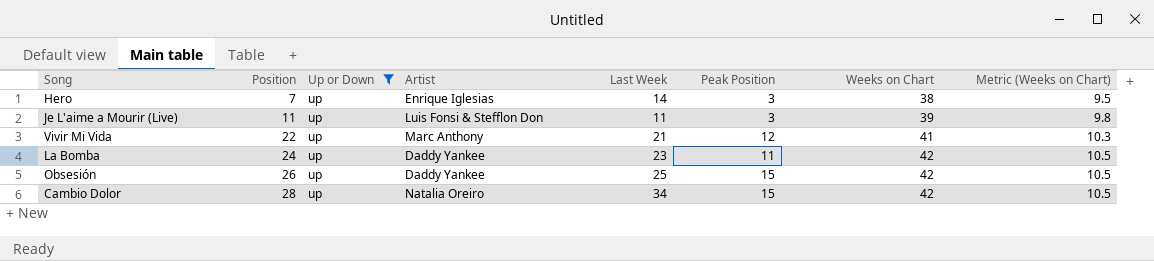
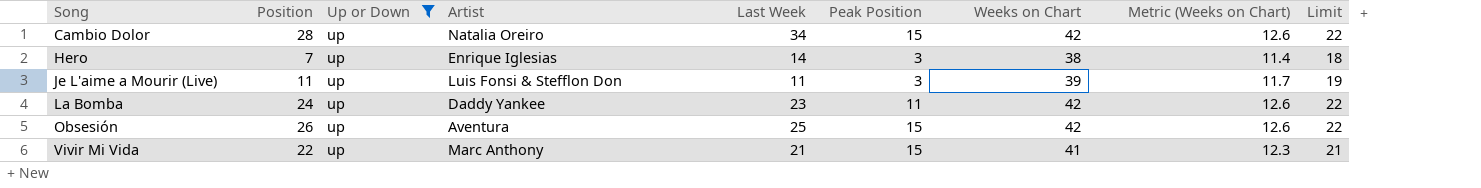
row order: Position ascending -> Song ascending
column Metric (Weeks on Chart) | formula: [Weeks on Chart] * 0.25 -> [Weeks on Chart] * 0.3
column Limit | formula: none -> [Weeks on Chart] - 20
Obsesión | Artist: Daddy Yankee -> Aventura
Vivir Mi Vida | Peak Position: 12 -> 15

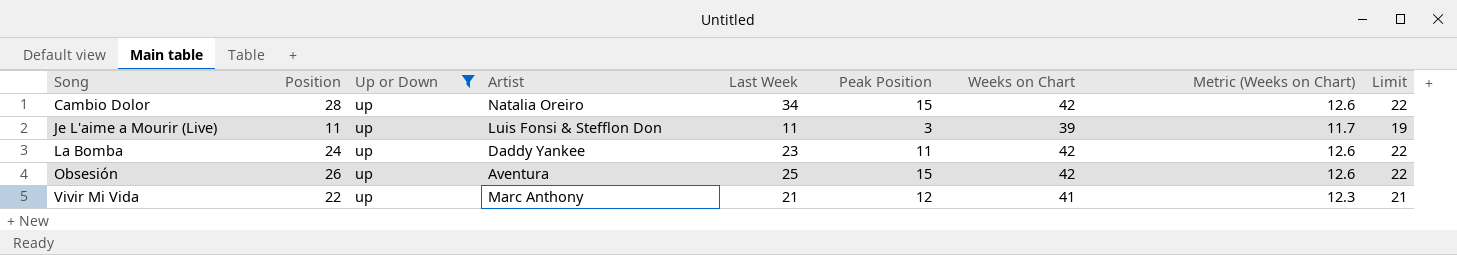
row Hero: 7 | up | Enrique Iglesias | 14 | 3 | 38 | 11.4 | 18 -> none
Vivir Mi Vida | Peak Position: 15 -> 12

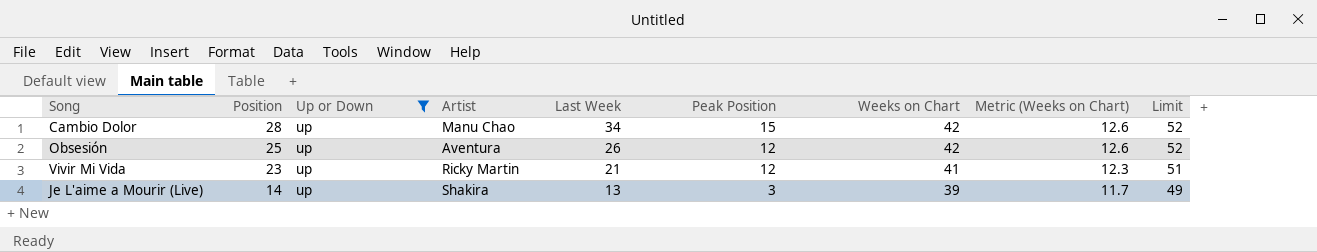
row order: Song ascending -> Position descending
column Limit | formula: [Weeks on Chart] - 20 -> [Weeks on Chart] + 10
row La Bomba: 24 | up | Daddy Yankee | 23 | 11 | 42 | 12.6 | 22 -> none
Cambio Dolor | Artist: Natalia Oreiro -> Manu Chao
Obsesión | Position: 26 -> 25
Obsesión | Last Week: 25 -> 26
Obsesión | Peak Position: 15 -> 12
Vivir Mi Vida | Position: 22 -> 23
Vivir Mi Vida | Artist: Marc Anthony -> Ricky Martin
Je L'aime a Mourir (Live) | Position: 11 -> 14
Je L'aime a Mourir (Live) | Artist: Luis Fonsi & Stefflon Don -> Shakira
Je L'aime a Mourir (Live) | Last Week: 11 -> 13

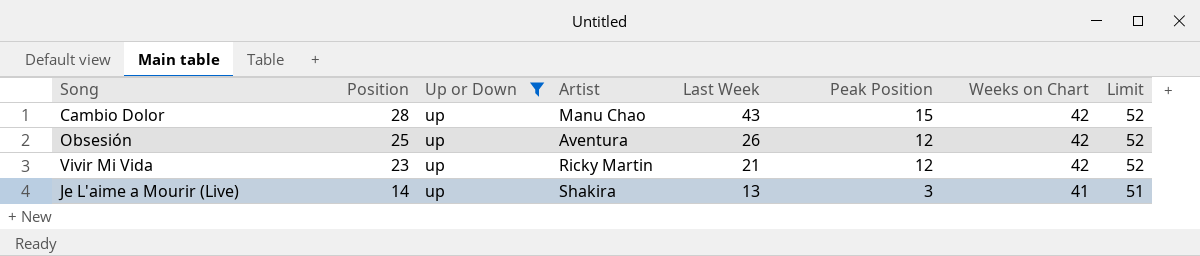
column Metric (Weeks on Chart) | formula: [Weeks on Chart] * 0.3 -> none
Cambio Dolor | Last Week: 34 -> 43
Vivir Mi Vida | Weeks on Chart: 41 -> 42
Vivir Mi Vida | Limit: 51 -> 52
Je L'aime a Mourir (Live) | Weeks on Chart: 39 -> 41
Je L'aime a Mourir (Live) | Limit: 49 -> 51

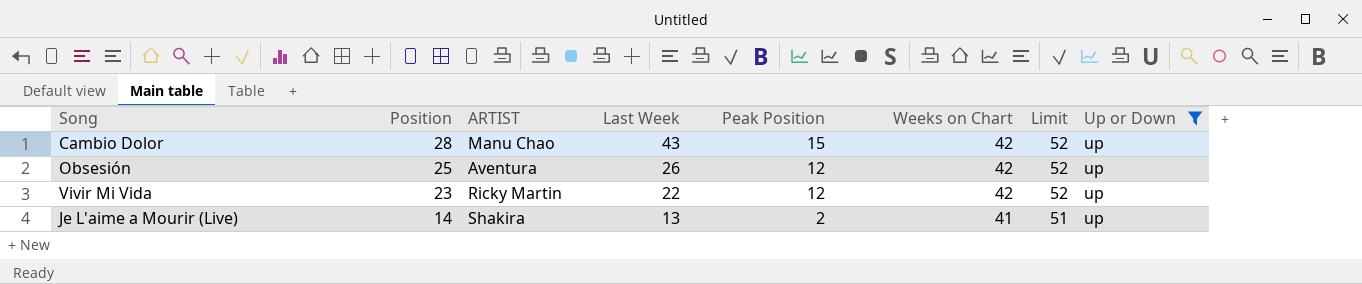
column name: Artist -> ARTIST
column Up or Down | position: 3 -> 8
Vivir Mi Vida | Last Week: 21 -> 22
Je L'aime a Mourir (Live) | Peak Position: 3 -> 2

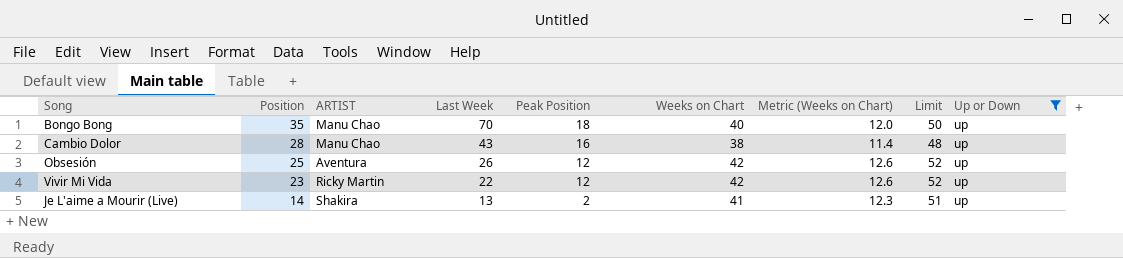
column Metric (Weeks on Chart) | formula: none -> [Weeks on Chart] * 0.3
row Bongo Bong: none -> 35 | Manu Chao | 70 | 18 | 40 | 12.0 | 50 | up
Cambio Dolor | Peak Position: 15 -> 16
Cambio Dolor | Weeks on Chart: 42 -> 38
Cambio Dolor | Limit: 52 -> 48

